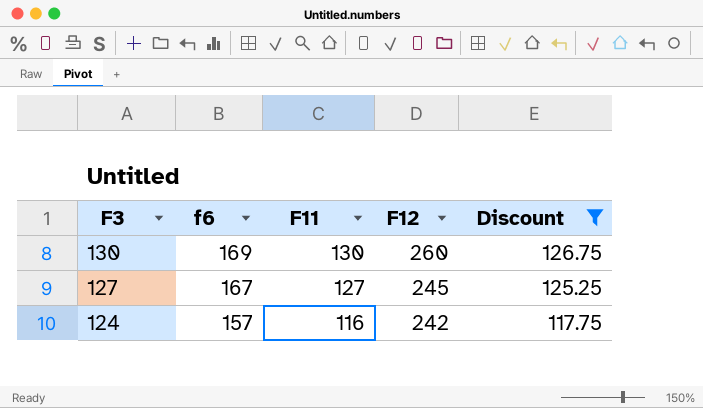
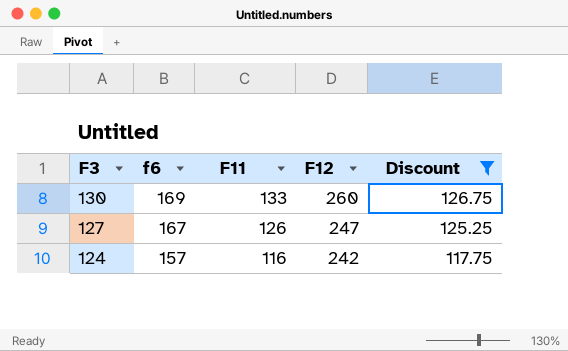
130 | F11: 130 -> 133
127 | F11: 127 -> 126
127 | F12: 245 -> 247

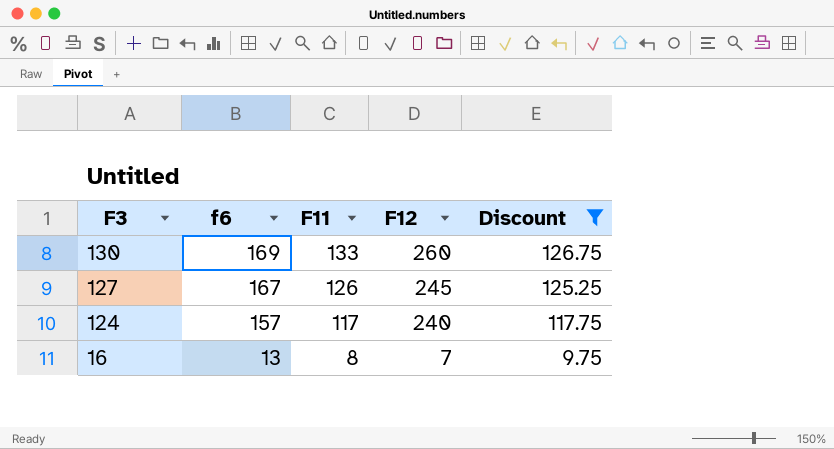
127 | F12: 247 -> 245
124 | F11: 116 -> 117
124 | F12: 242 -> 240
row 16: none -> 13 | 8 | 7 | 9.75

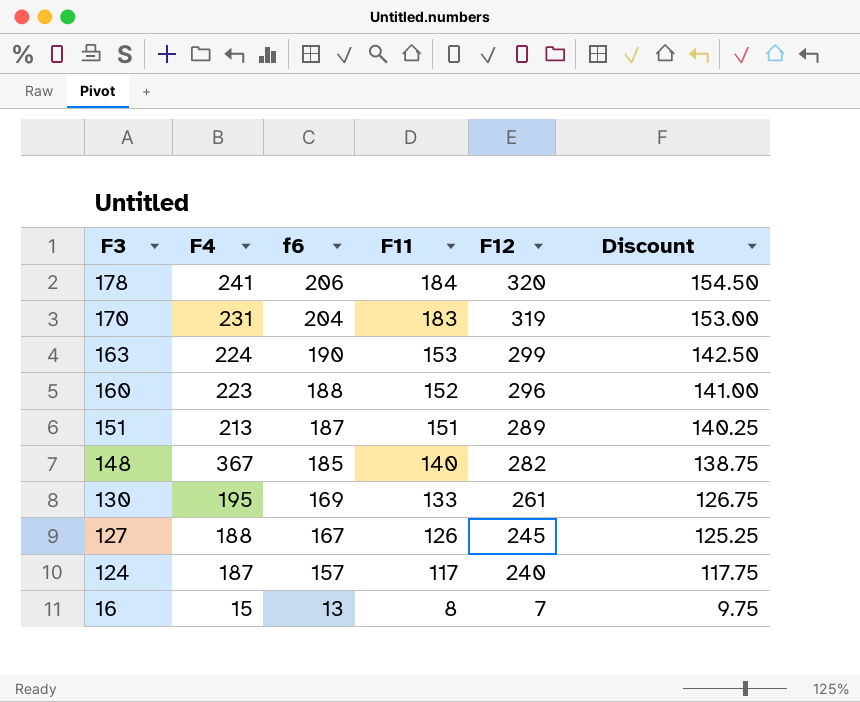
filter: Discount <= 126.75 -> none
column F4 | position: none -> 2
130 | F12: 260 -> 261

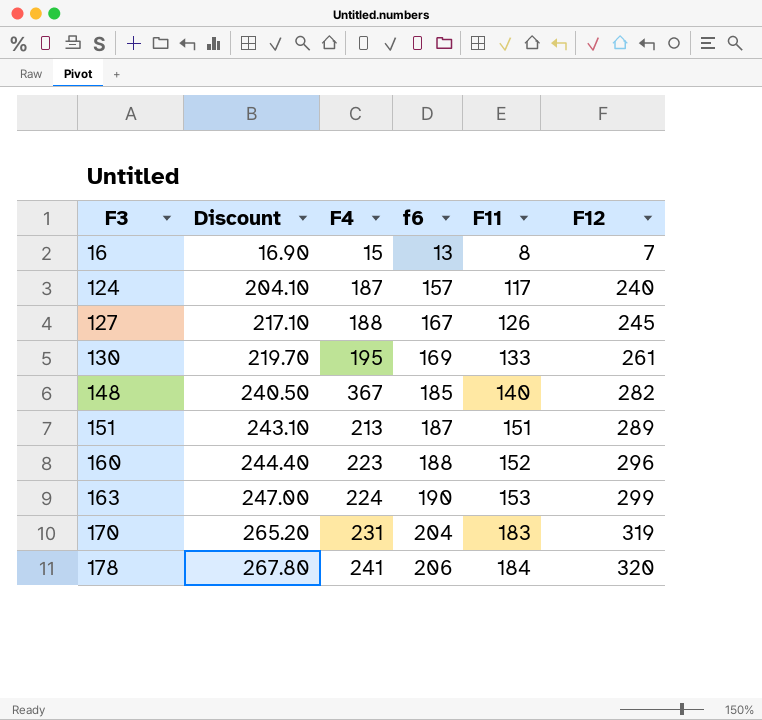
row order: F3 descending -> F3 ascending
column Discount | formula: [f6] * 0.75 -> [f6] * 1.3
column Discount | position: 6 -> 2

